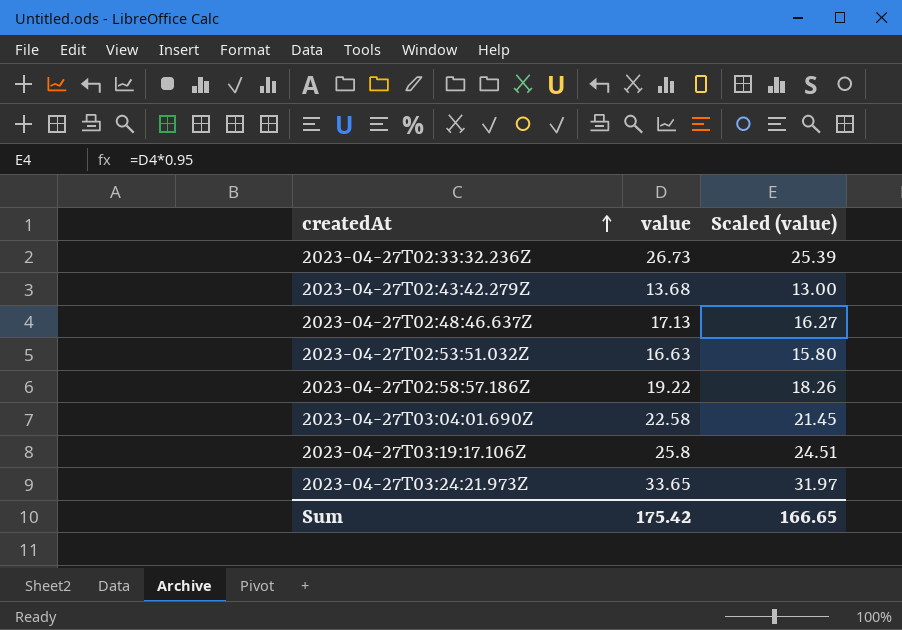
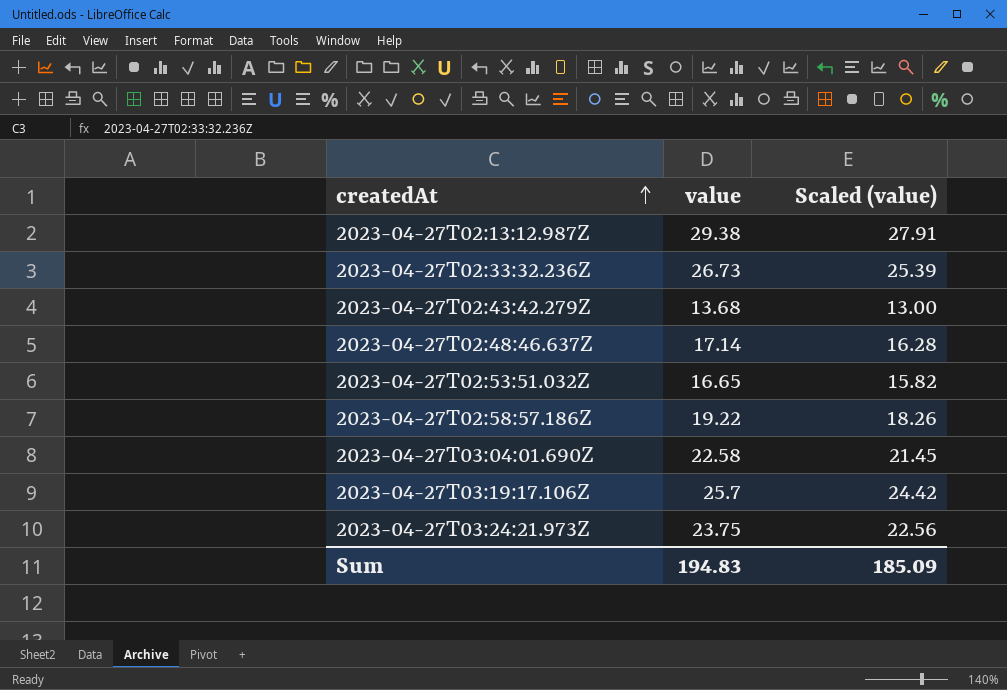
row 2023-04-27T02:13:12.987Z: none -> 29.38 | 27.91
2023-04-27T02:48:46.637Z | value: 17.13 -> 17.14
2023-04-27T02:48:46.637Z | Scaled (value): 16.27 -> 16.28
2023-04-27T02:53:51.032Z | value: 16.63 -> 16.65
2023-04-27T02:53:51.032Z | Scaled (value): 15.80 -> 15.82
2023-04-27T03:19:17.106Z | value: 25.8 -> 25.7
2023-04-27T03:19:17.106Z | Scaled (value): 24.51 -> 24.42
2023-04-27T03:24:21.973Z | value: 33.65 -> 23.75
2023-04-27T03:24:21.973Z | Scaled (value): 31.97 -> 22.56
Sum | value: 175.42 -> 194.83
Sum | Scaled (value): 166.65 -> 185.09

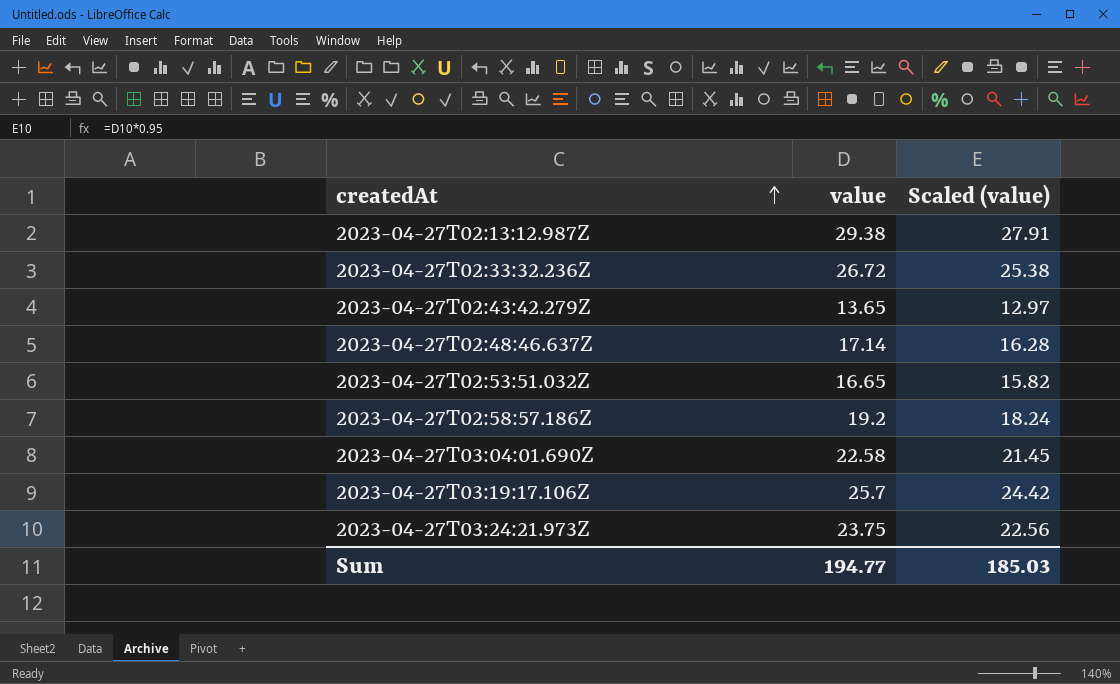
2023-04-27T02:33:32.236Z | value: 26.73 -> 26.72
2023-04-27T02:33:32.236Z | Scaled (value): 25.39 -> 25.38
2023-04-27T02:43:42.279Z | value: 13.68 -> 13.65
2023-04-27T02:43:42.279Z | Scaled (value): 13.00 -> 12.97
2023-04-27T02:58:57.186Z | value: 19.22 -> 19.2
2023-04-27T02:58:57.186Z | Scaled (value): 18.26 -> 18.24
Sum | value: 194.83 -> 194.77
Sum | Scaled (value): 185.09 -> 185.03

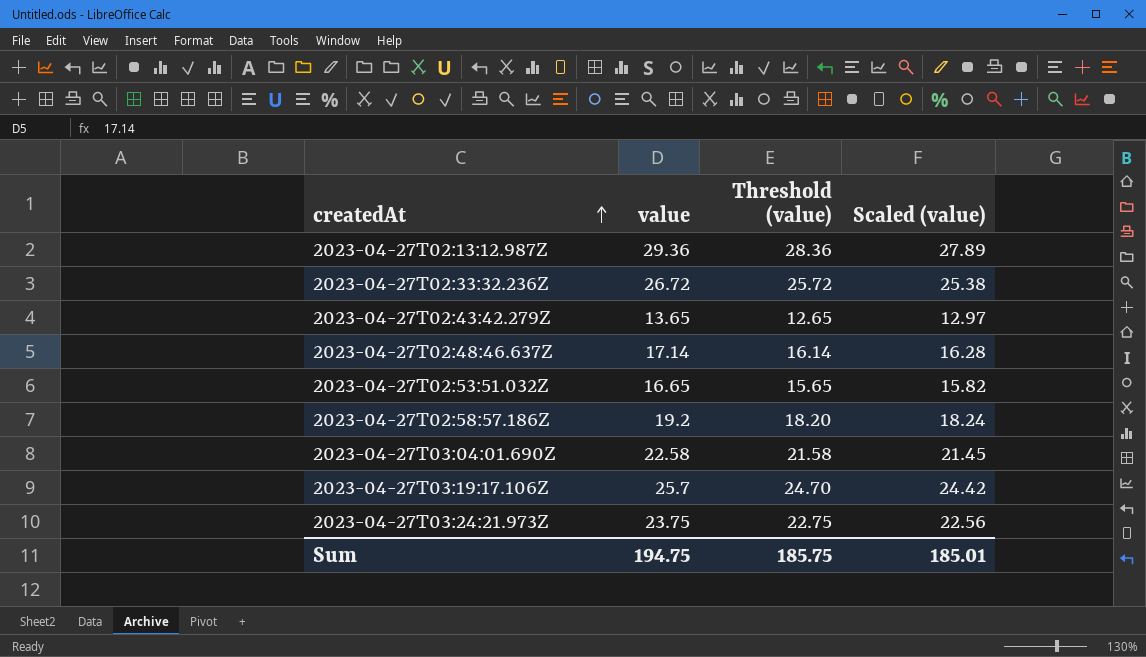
column Threshold (value) | formula: none -> [value] - 1
2023-04-27T02:13:12.987Z | value: 29.38 -> 29.36
2023-04-27T02:13:12.987Z | Scaled (value): 27.91 -> 27.89
Sum | value: 194.77 -> 194.75
Sum | Scaled (value): 185.03 -> 185.01

